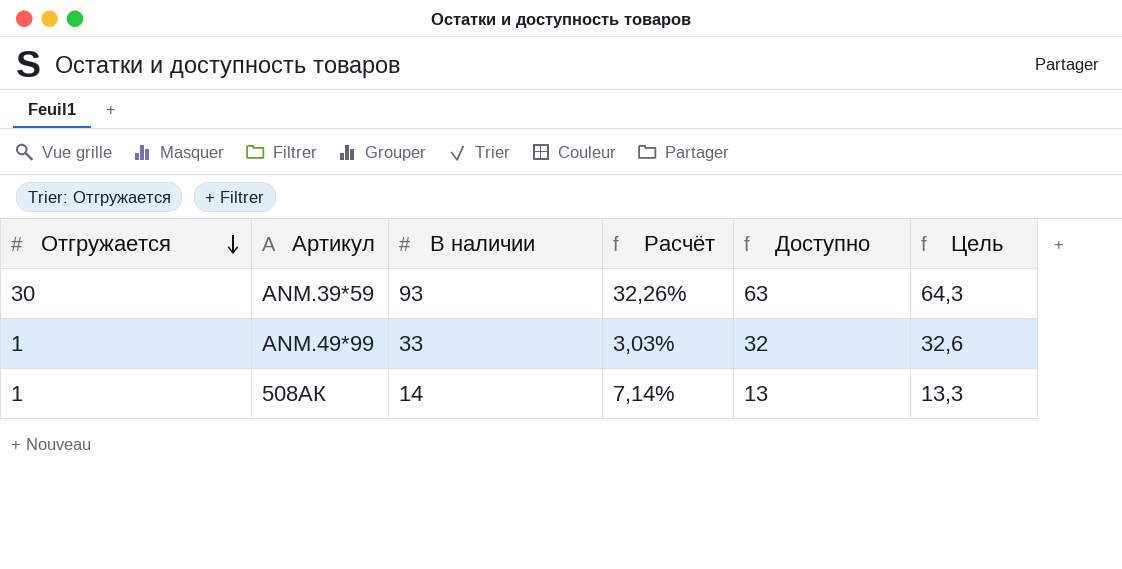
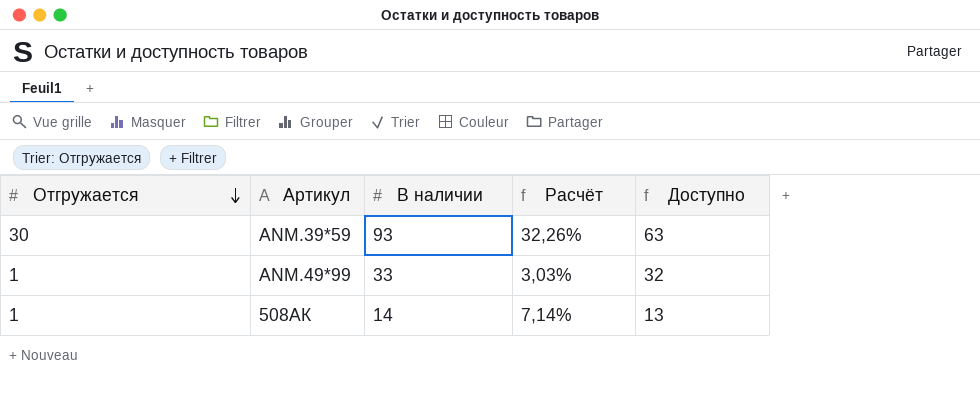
column Цель | formula: [Доступно] * 1,02 -> none

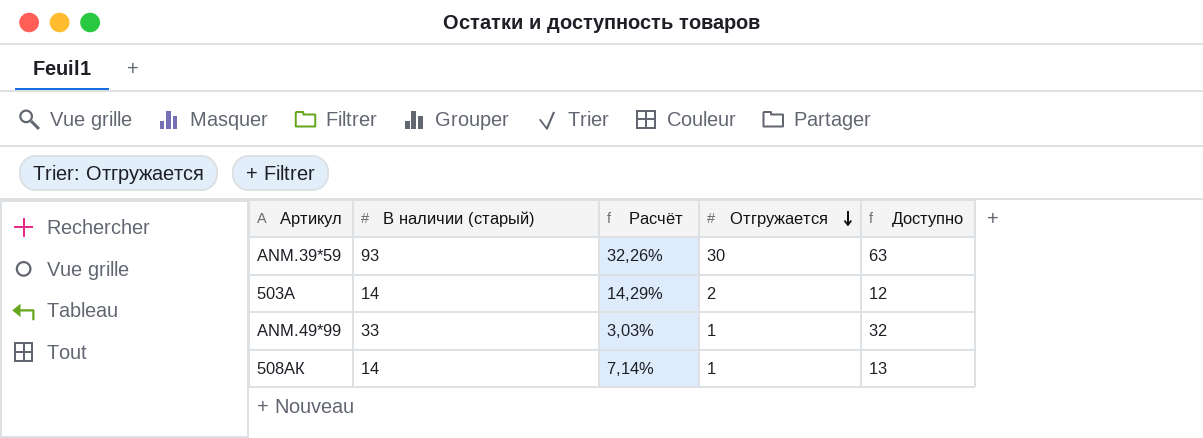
column name: В наличии -> В наличии (старый)
column Отгружается | position: 1 -> 4
row 503А: none -> 14 | 14,29% | 2 | 12

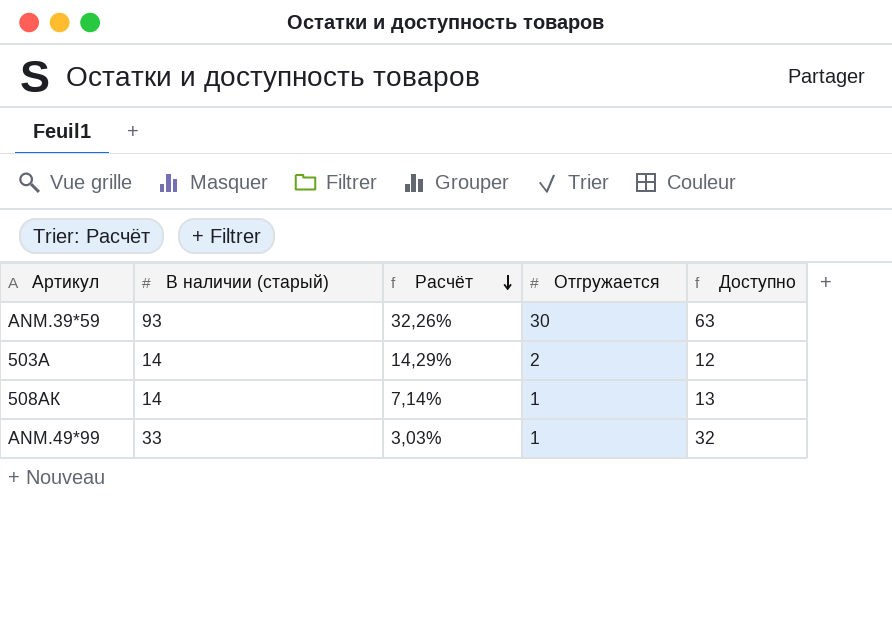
row order: Отгружается descending -> Расчёт descending

